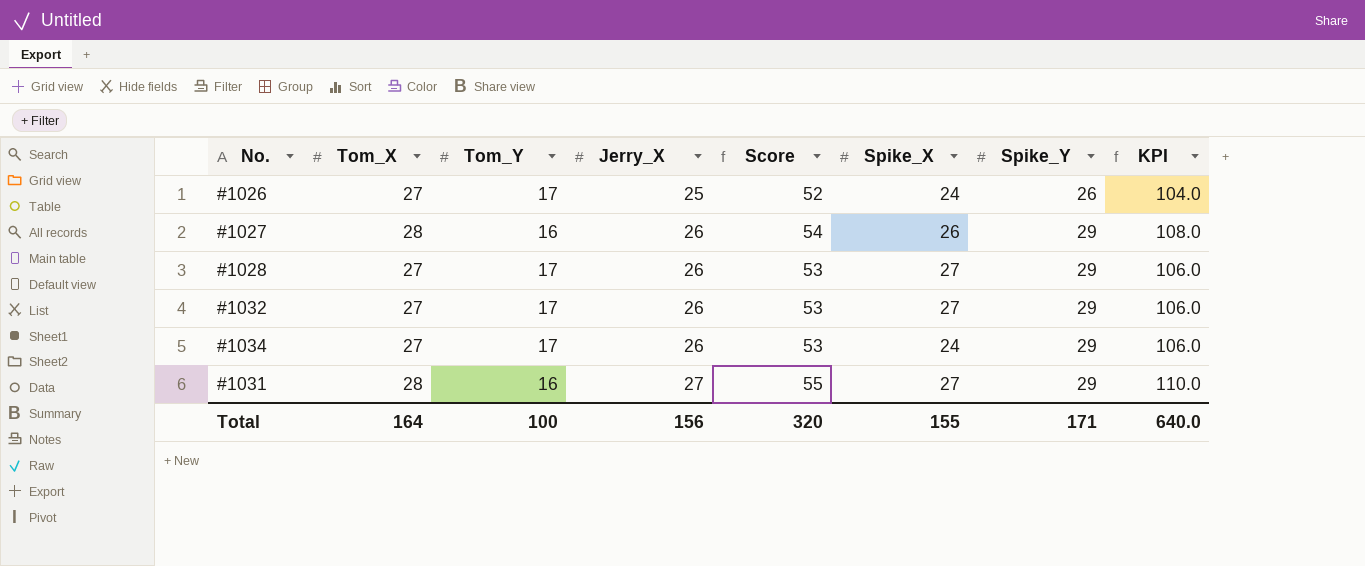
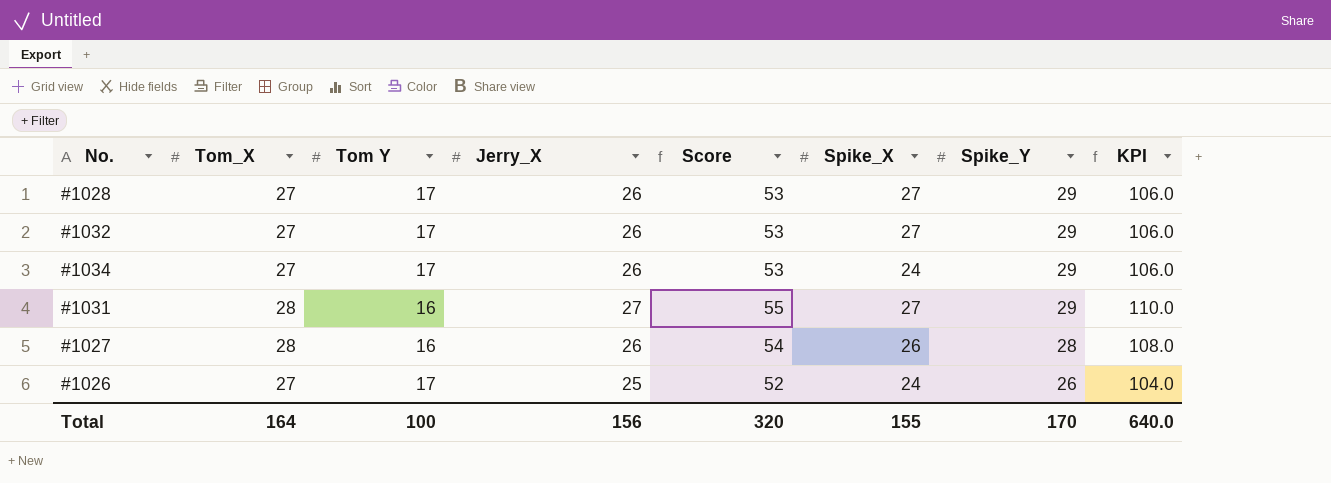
row order: Jerry_X ascending -> Spike_Y descending
column name: Tom_Y -> Tom Y
#1027 | Spike_Y: 29 -> 28
Total | Spike_Y: 171 -> 170

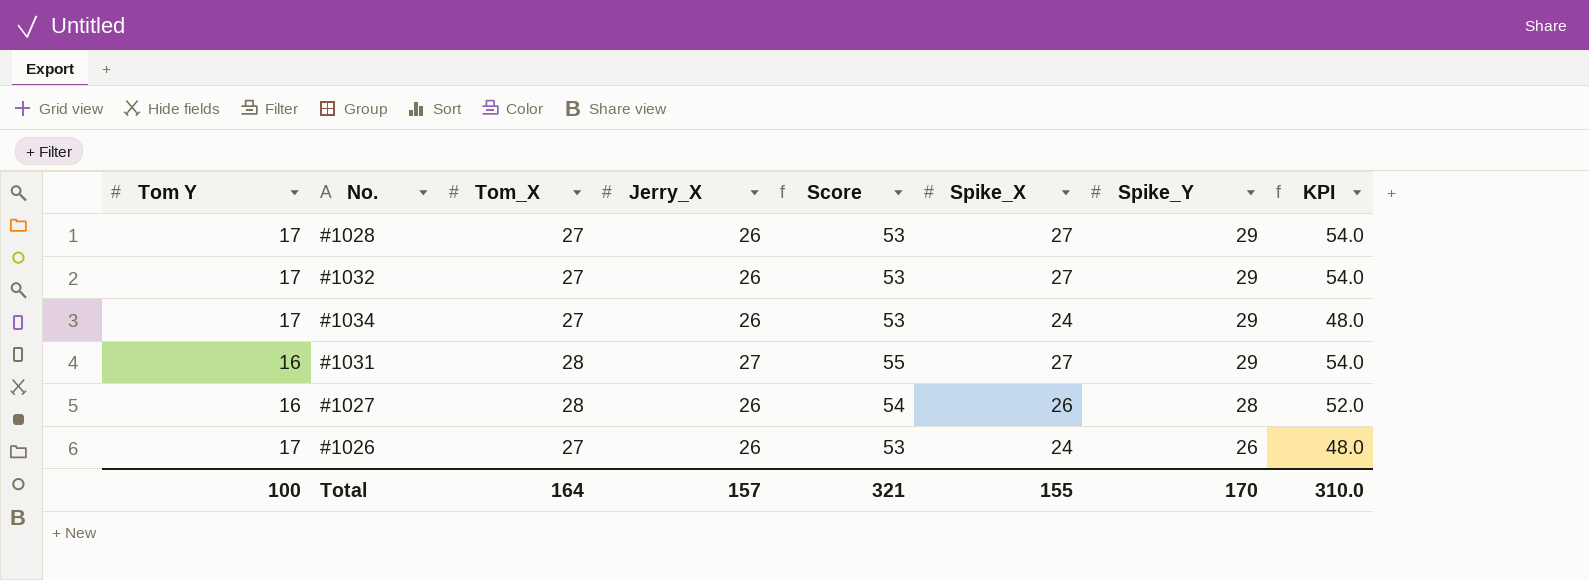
column Tom Y | position: 3 -> 1
column KPI | formula: [Score] * 2 -> [Spike_X] * 2
#1026 | Jerry_X: 25 -> 26
#1026 | Score: 52 -> 53
Total | Jerry_X: 156 -> 157
Total | Score: 320 -> 321
Total | KPI: 640.0 -> 310.0

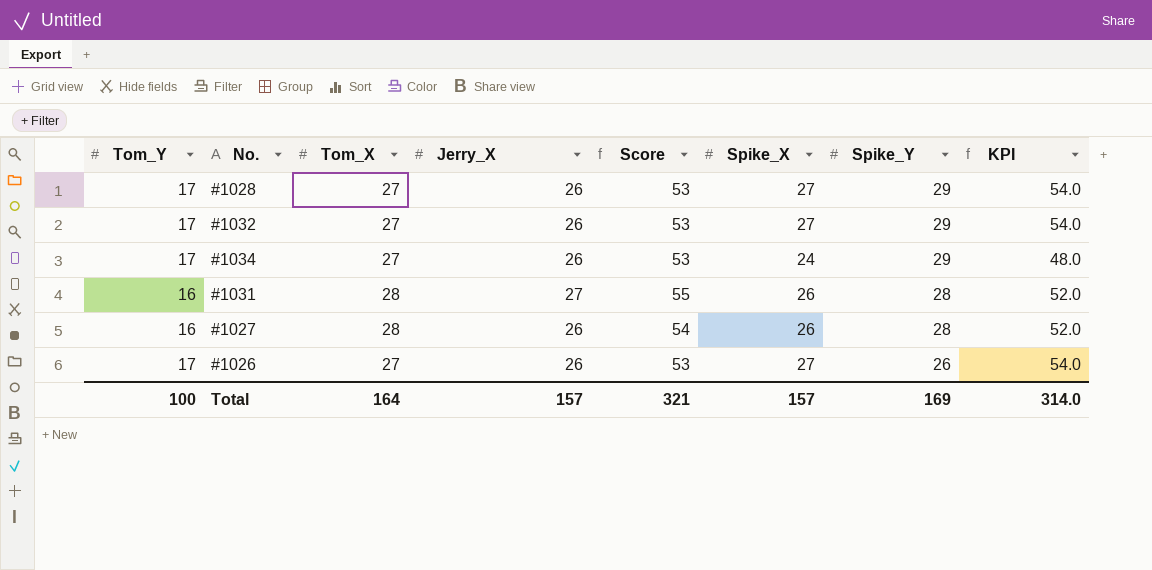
column name: Tom Y -> Tom_Y
#1031 | Spike_X: 27 -> 26
#1031 | Spike_Y: 29 -> 28
#1031 | KPI: 54.0 -> 52.0
#1026 | Spike_X: 24 -> 27
#1026 | KPI: 48.0 -> 54.0
Total | Spike_X: 155 -> 157
Total | Spike_Y: 170 -> 169
Total | KPI: 310.0 -> 314.0

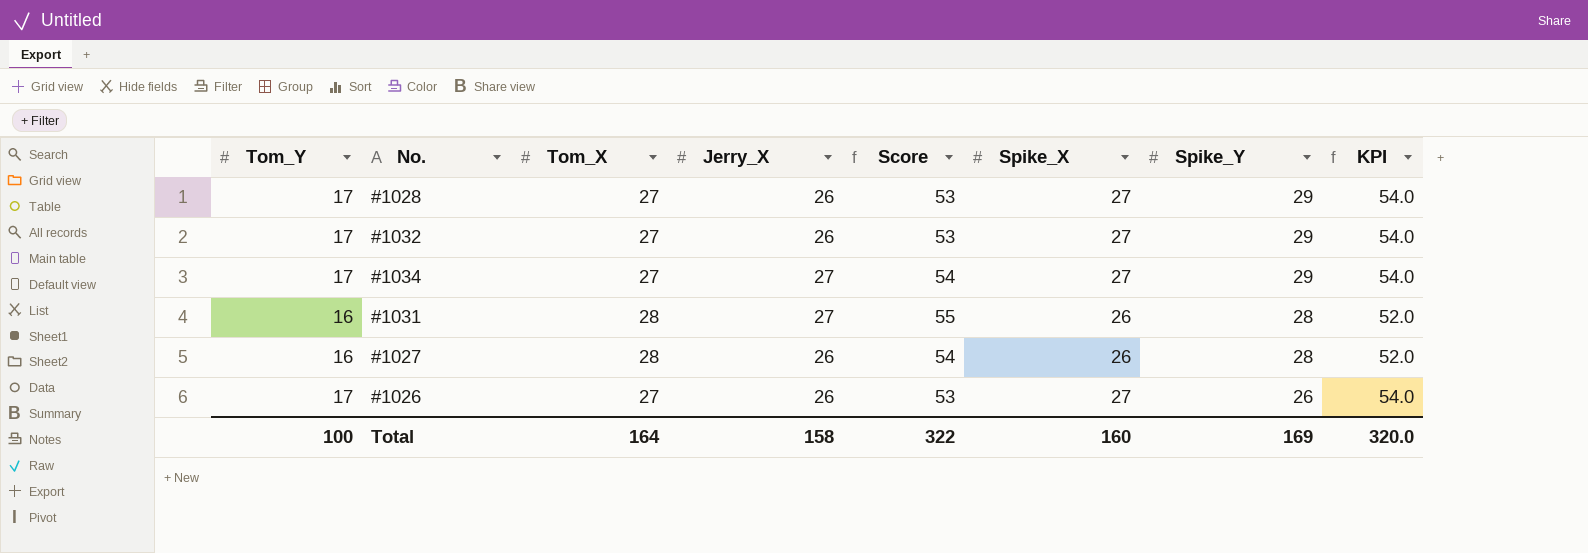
#1034 | Jerry_X: 26 -> 27
#1034 | Score: 53 -> 54
#1034 | Spike_X: 24 -> 27
#1034 | KPI: 48.0 -> 54.0
Total | Jerry_X: 157 -> 158
Total | Score: 321 -> 322
Total | Spike_X: 157 -> 160
Total | KPI: 314.0 -> 320.0

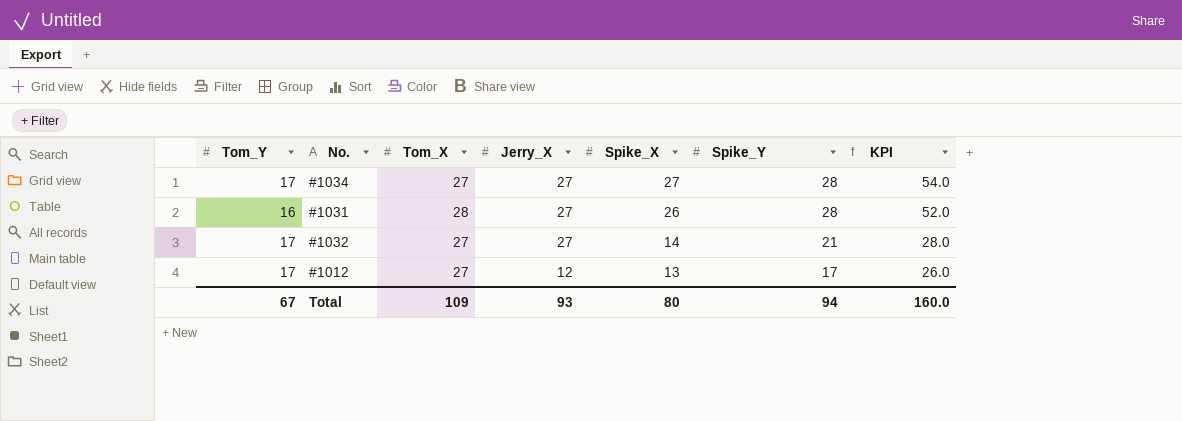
row order: Spike_Y descending -> Jerry_X descending
column Score | formula: [Tom_X] + [Jerry_X] -> none
row #1028: 17 | 27 | 26 | 53 | 27 | 29 | 54.0 -> none
row #1027: 16 | 28 | 26 | 54 | 26 | 28 | 52.0 -> none
row #1026: 17 | 27 | 26 | 53 | 27 | 26 | 54.0 -> none
#1034 | Spike_Y: 29 -> 28
#1032 | Jerry_X: 26 -> 27
#1032 | Spike_X: 27 -> 14
#1032 | Spike_Y: 29 -> 21
#1032 | KPI: 54.0 -> 28.0
row #1012: none -> 17 | 27 | 12 | 13 | 17 | 26.0
Total | Tom_Y: 100 -> 67
Total | Tom_X: 164 -> 109
Total | Jerry_X: 158 -> 93
Total | Spike_X: 160 -> 80
Total | Spike_Y: 169 -> 94
Total | KPI: 320.0 -> 160.0

